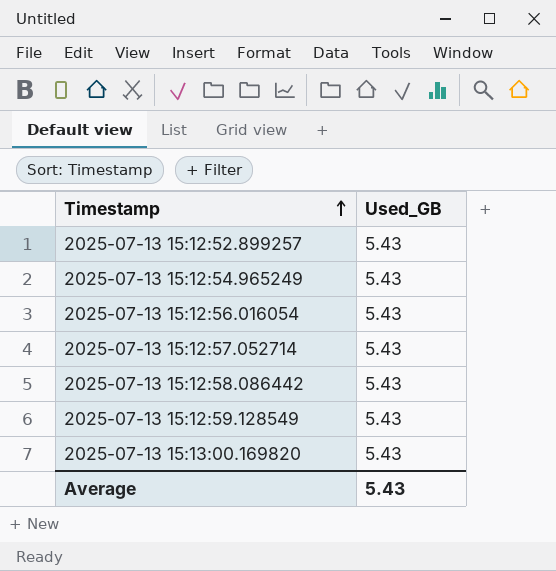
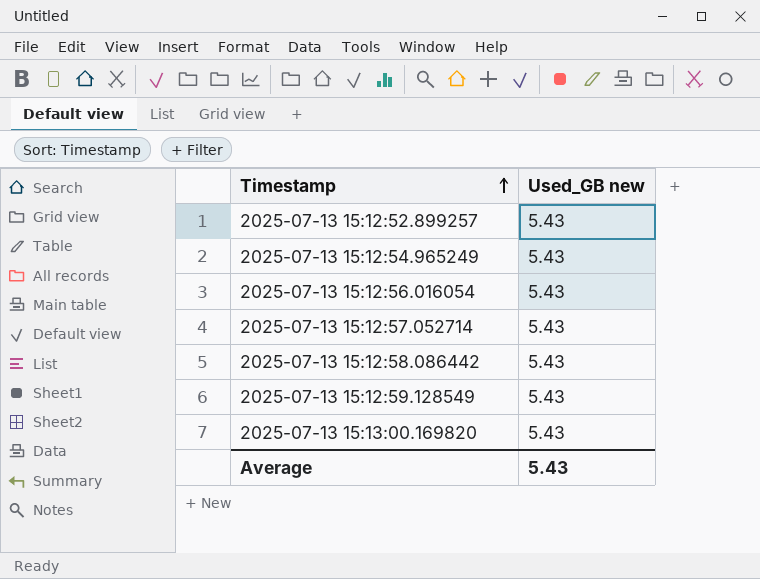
column name: Used_GB -> Used_GB new

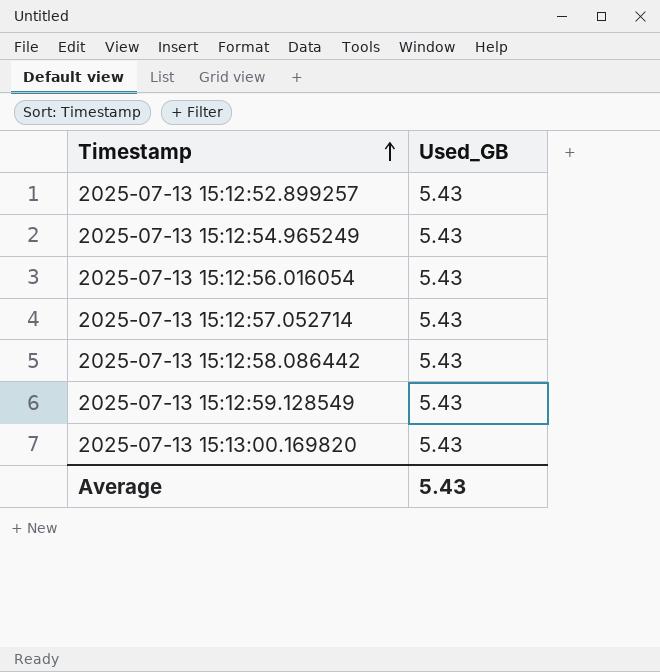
column name: Used_GB new -> Used_GB

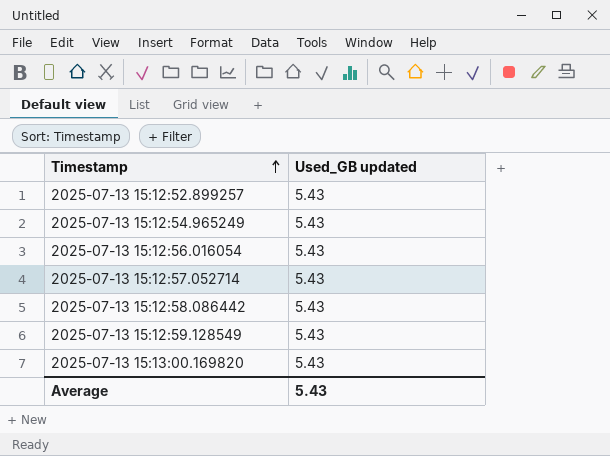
column name: Used_GB -> Used_GB updated

